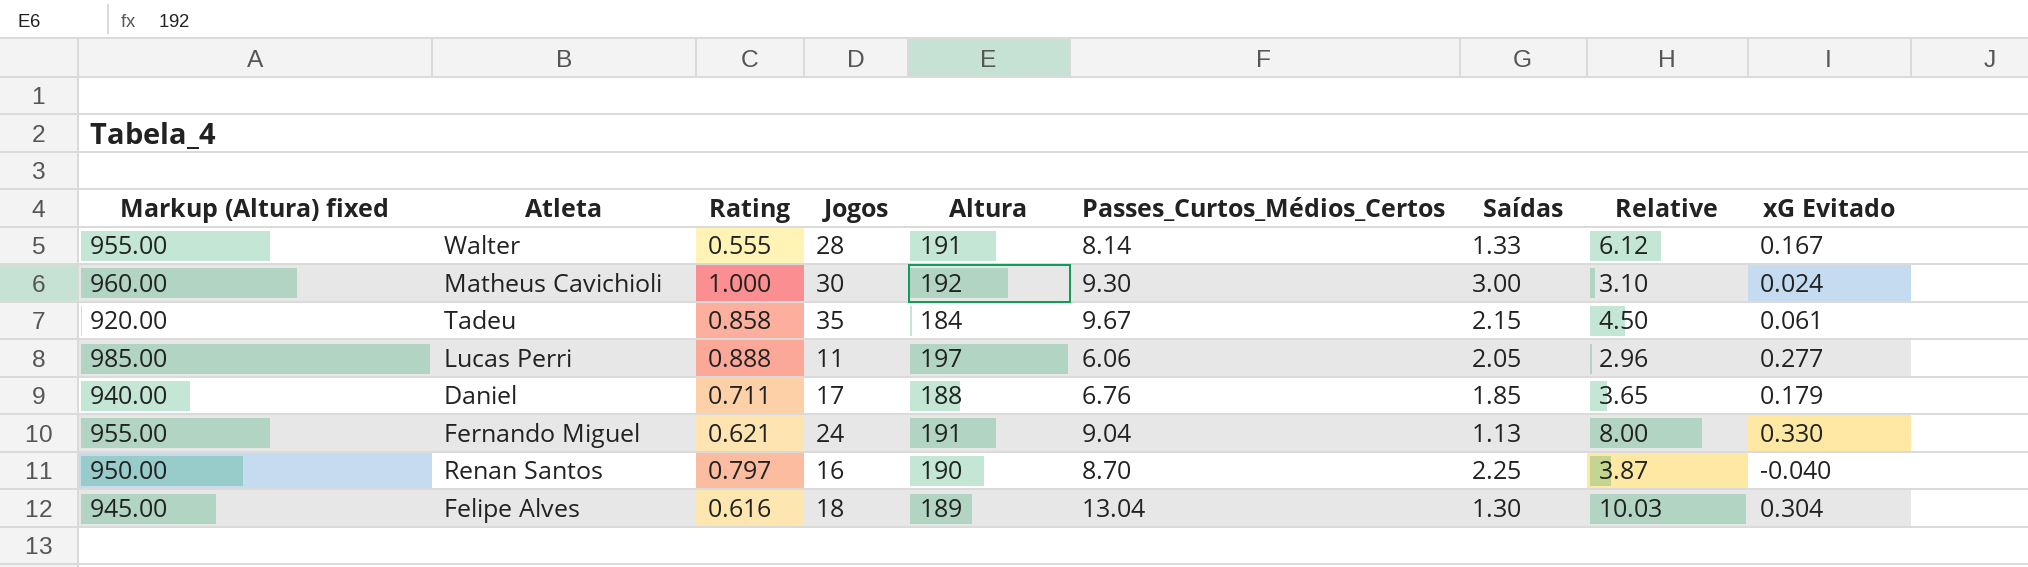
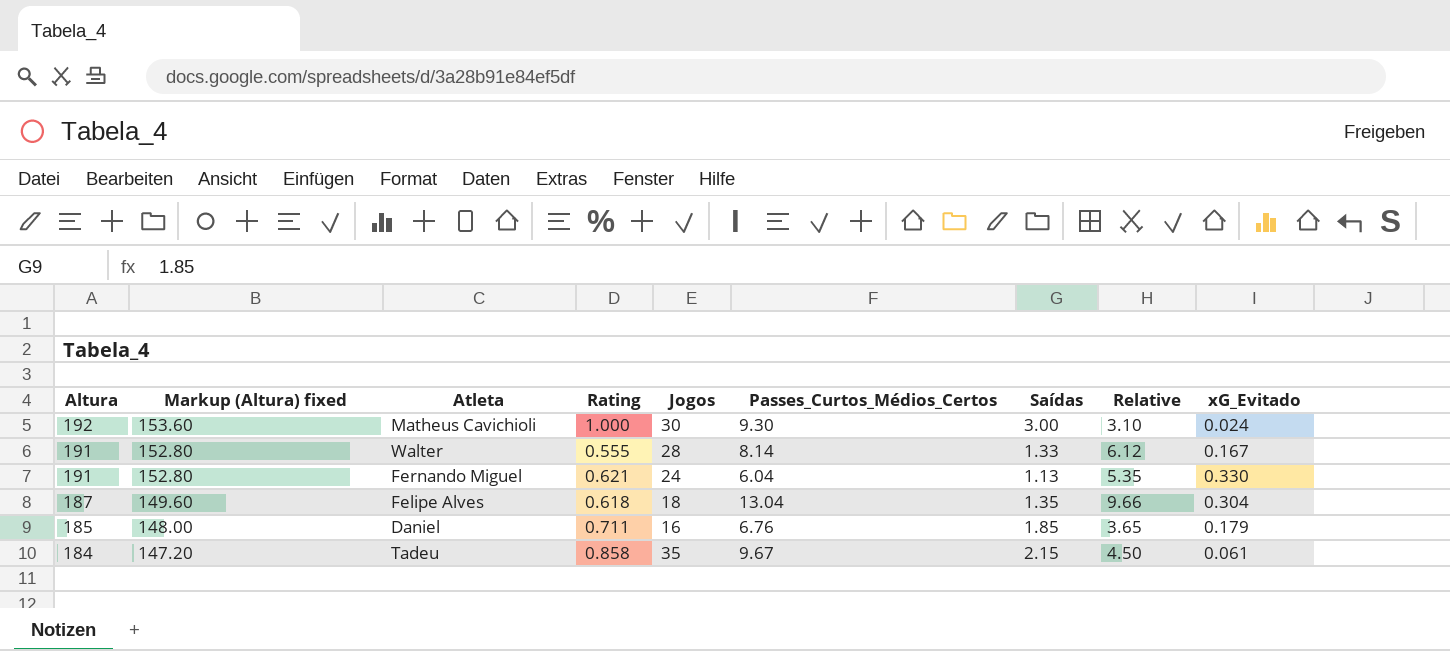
row order: none -> Altura descending
column Altura | position: 5 -> 1
column Markup (Altura) fixed | formula: [Altura] * 5 -> [Altura] * 0.8
column name: xG Evitado -> xG_Evitado
row Lucas Perri: 985.00 | 0.888 | 11 | 197 | 6.06 | 2.05 | 2.96 | 0.277 -> none
row Renan Santos: 950.00 | 0.797 | 16 | 190 | 8.70 | 2.25 | 3.87 | -0.040 -> none
Fernando Miguel | Passes_Curtos_Médios_Certos: 9.04 -> 6.04
Fernando Miguel | Relative: 8.00 -> 5.35
Felipe Alves | Altura: 189 -> 187
Felipe Alves | Rating: 0.616 -> 0.618
Felipe Alves | Saídas: 1.30 -> 1.35
Felipe Alves | Relative: 10.03 -> 9.66
Daniel | Altura: 188 -> 185
Daniel | Jogos: 17 -> 16

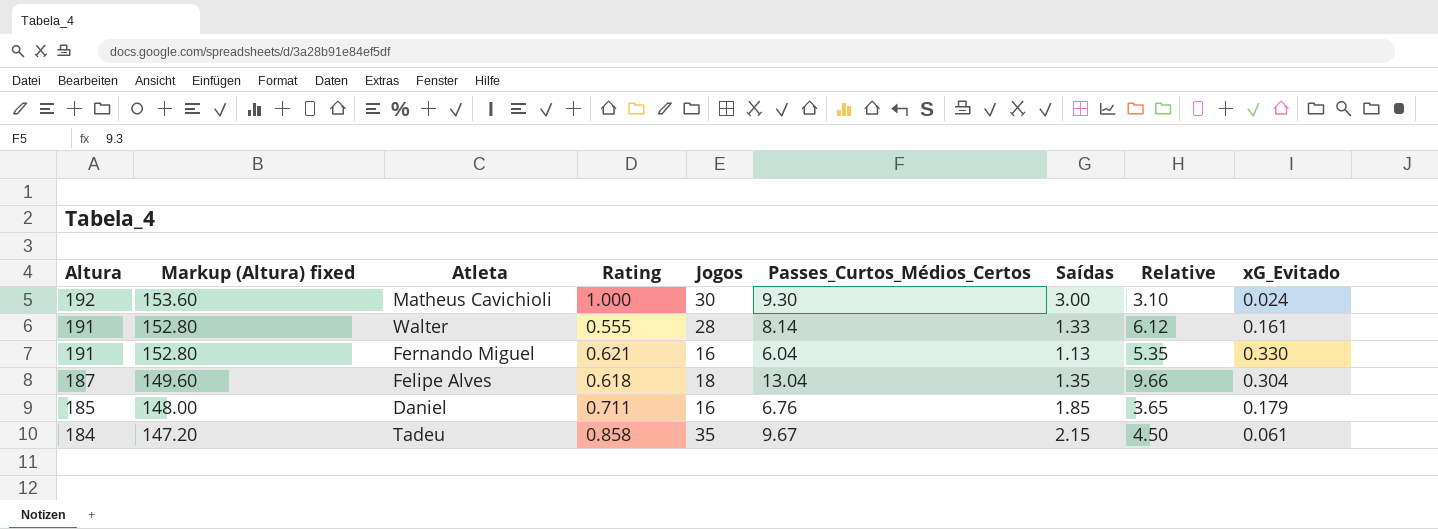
Walter | xG_Evitado: 0.167 -> 0.161
Fernando Miguel | Jogos: 24 -> 16

